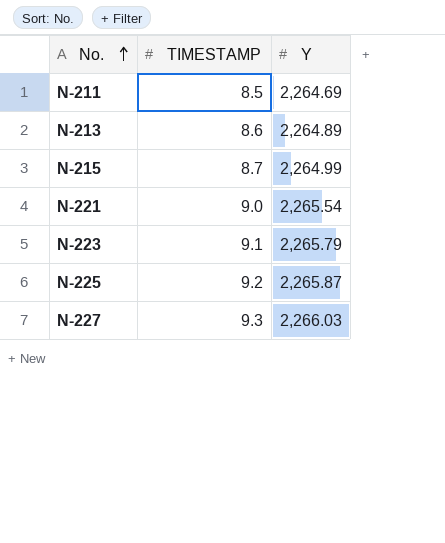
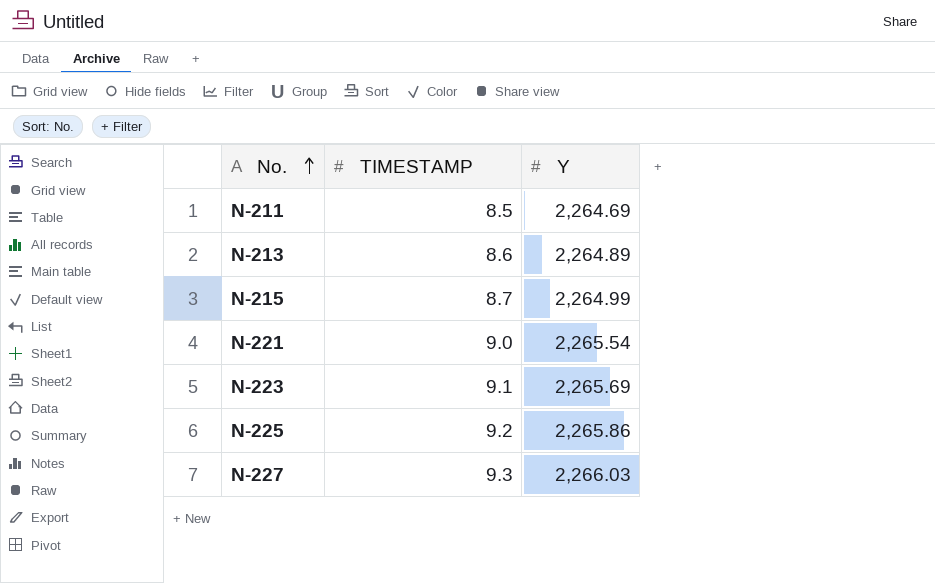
N-223 | Y: 2,265.79 -> 2,265.69
N-225 | Y: 2,265.87 -> 2,265.86

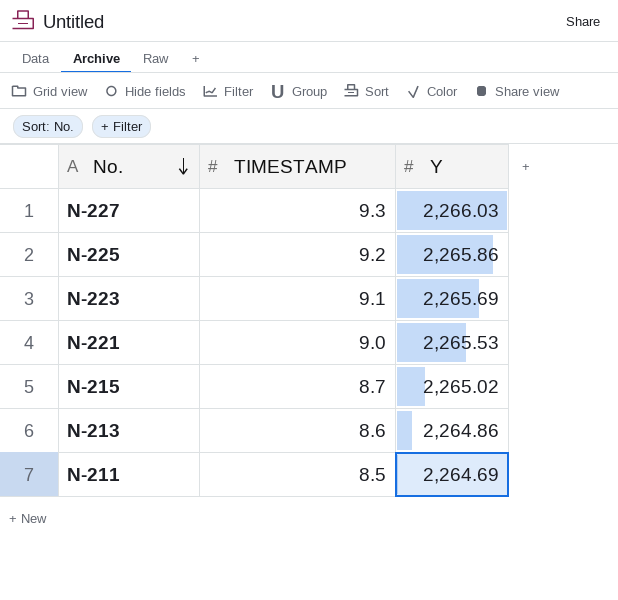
row order: No. ascending -> No. descending
N-221 | Y: 2,265.54 -> 2,265.53
N-215 | Y: 2,264.99 -> 2,265.02
N-213 | Y: 2,264.89 -> 2,264.86

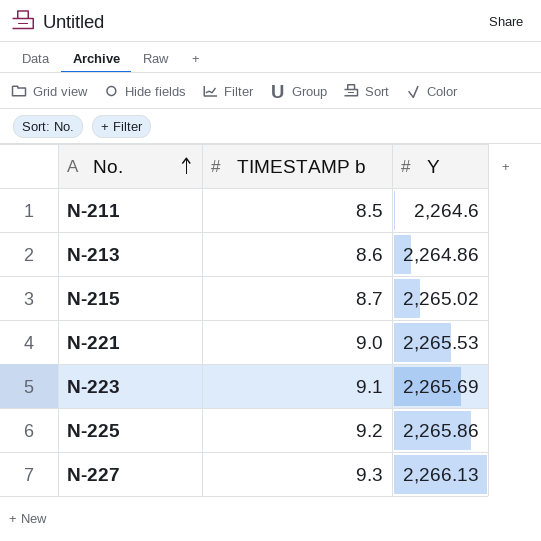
row order: No. descending -> No. ascending
column name: TIMESTAMP -> TIMESTAMP b
N-211 | Y: 2,264.69 -> 2,264.6
N-227 | Y: 2,266.03 -> 2,266.13

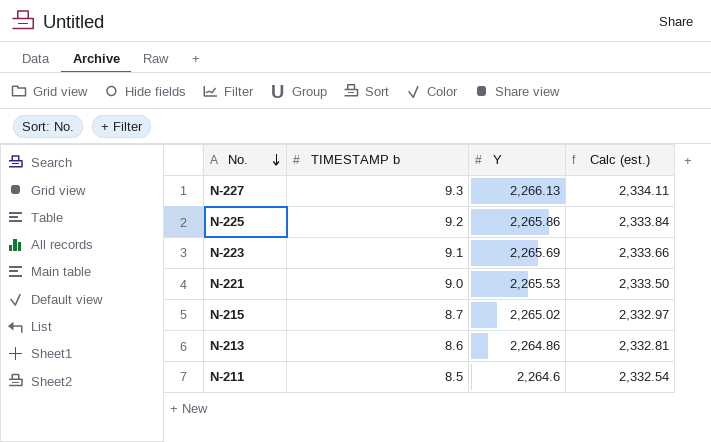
row order: No. ascending -> No. descending
column Calc (est.) | formula: none -> [Y] * 1.03

